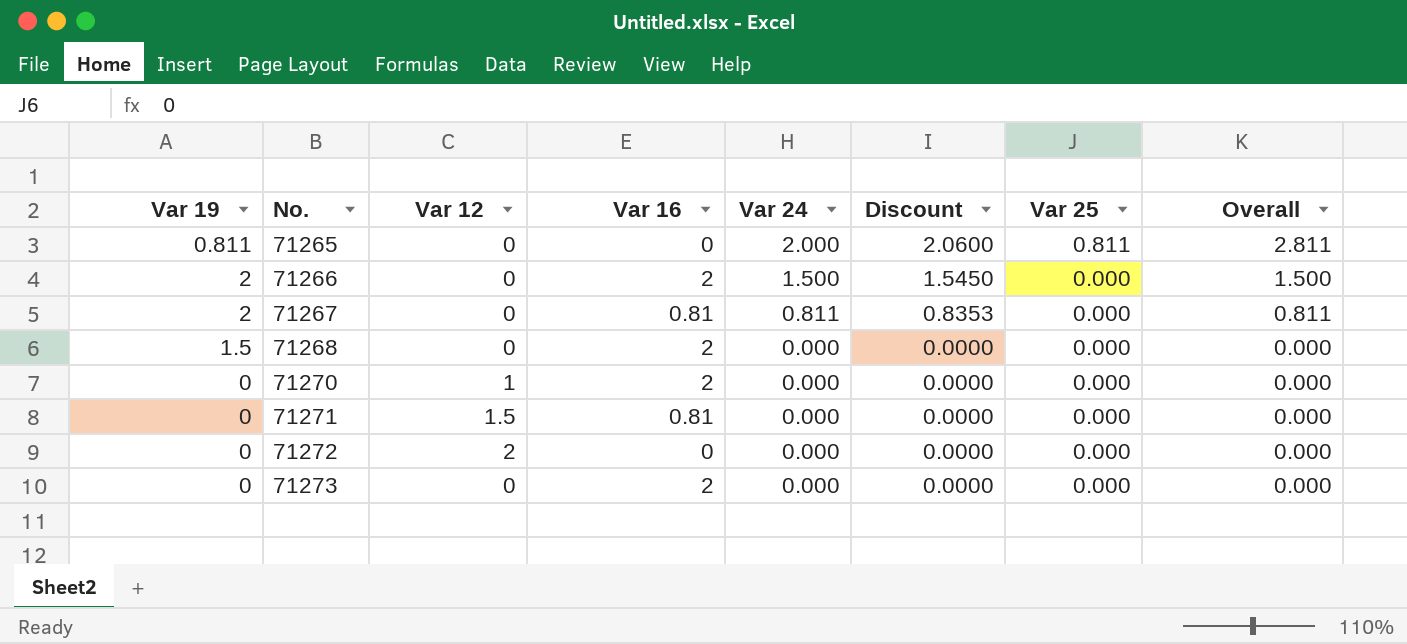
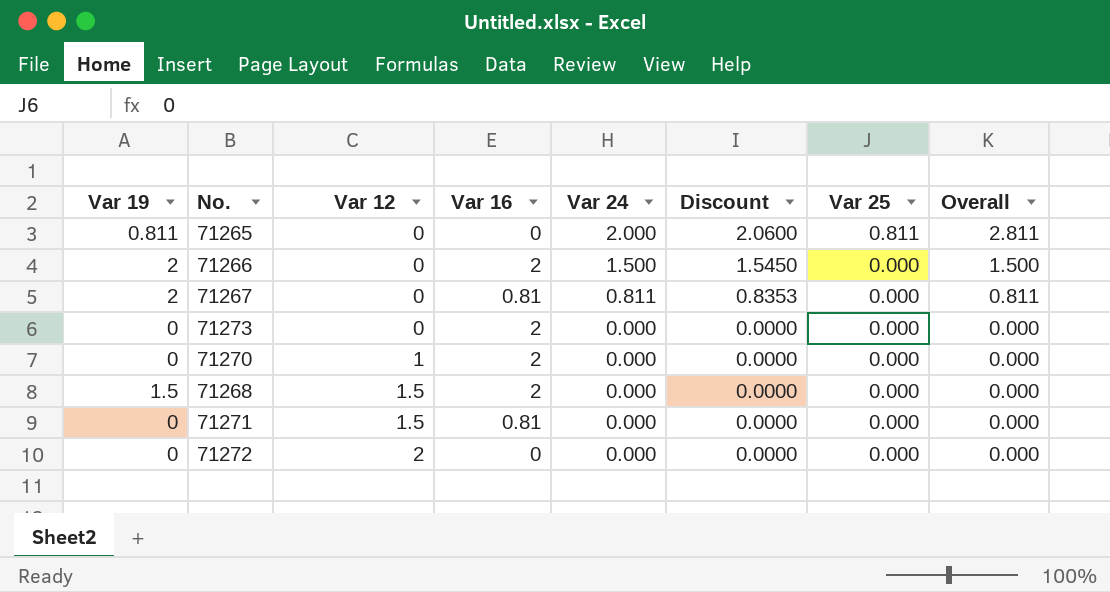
row order: No. ascending -> Var 12 ascending
71268 | Var 12: 0 -> 1.5

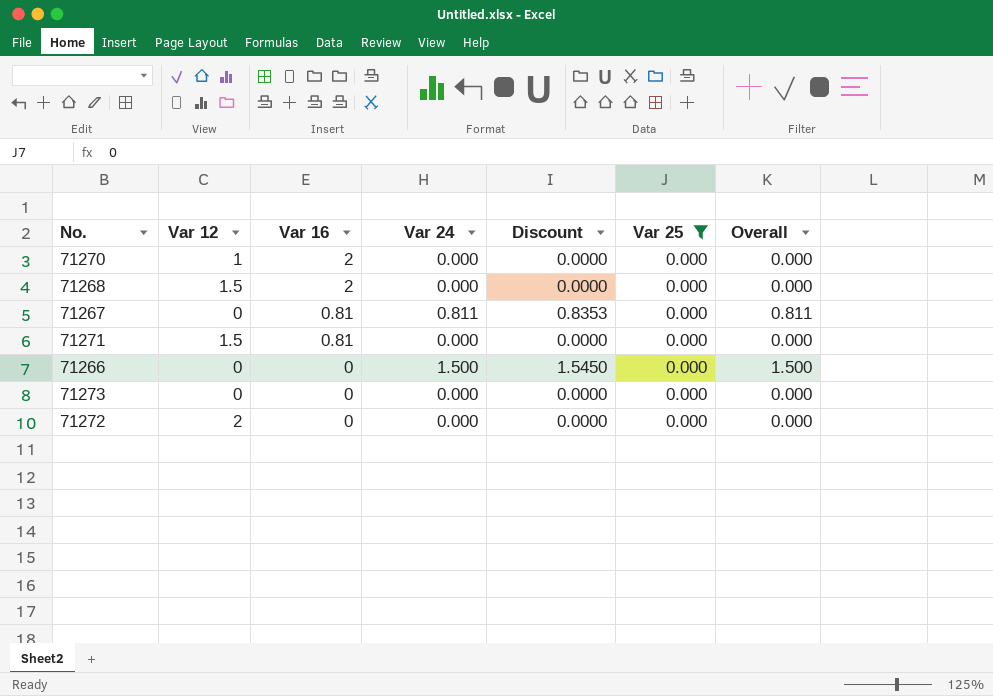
filter: none -> Var 25 = 0.000
row order: Var 12 ascending -> Var 16 descending
column Var 19 | position: 1 -> none
71266 | Var 16: 2 -> 0
71273 | Var 16: 2 -> 0

